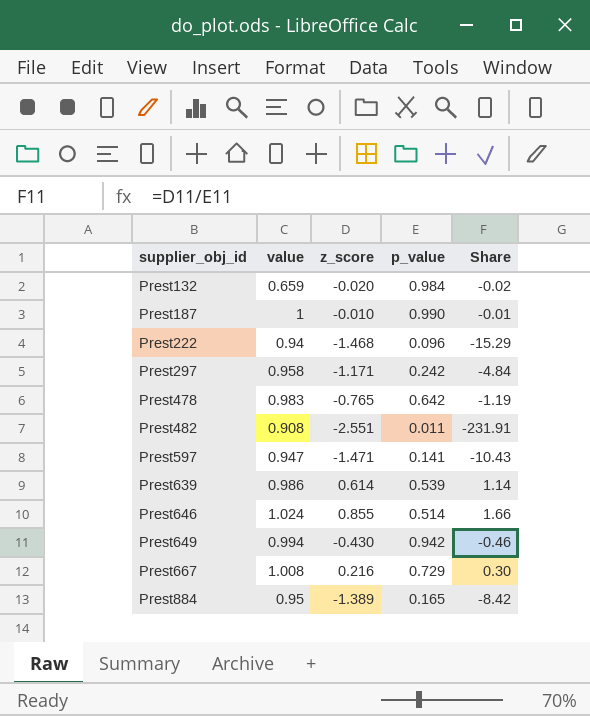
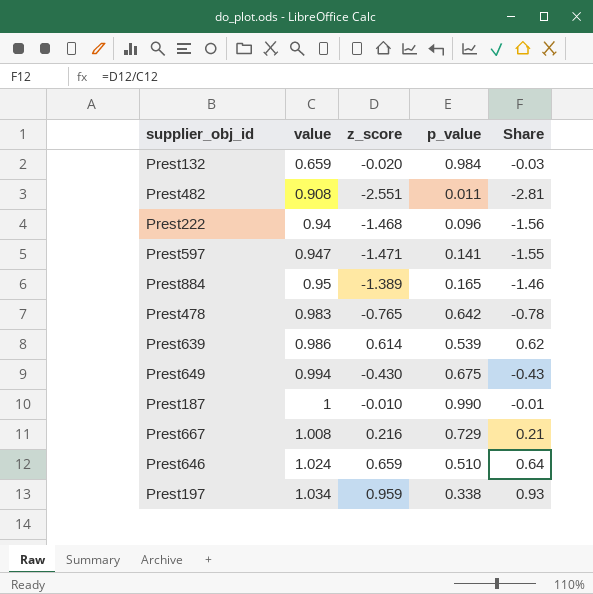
row order: supplier_obj_id ascending -> value ascending
column Share | formula: [z_score] / [p_value] -> [z_score] / [value]
row Prest297: 0.958 | -1.171 | 0.242 | -4.84 -> none
Prest649 | p_value: 0.942 -> 0.675
Prest646 | z_score: 0.855 -> 0.659
Prest646 | p_value: 0.514 -> 0.510
row Prest197: none -> 1.034 | 0.959 | 0.338 | 0.93

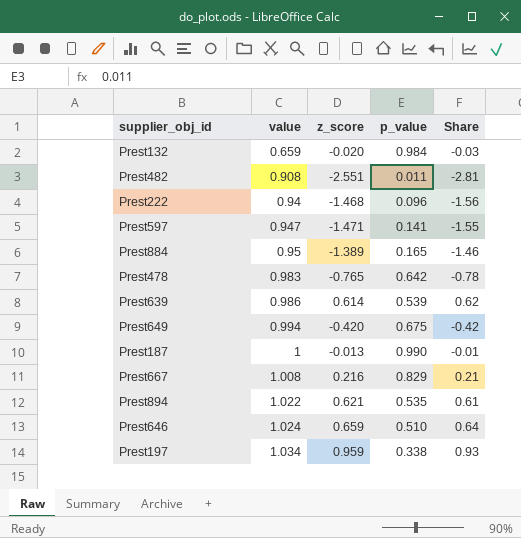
Prest649 | z_score: -0.430 -> -0.420
Prest649 | Share: -0.43 -> -0.42
Prest187 | z_score: -0.010 -> -0.013
Prest667 | p_value: 0.729 -> 0.829
row Prest894: none -> 1.022 | 0.621 | 0.535 | 0.61

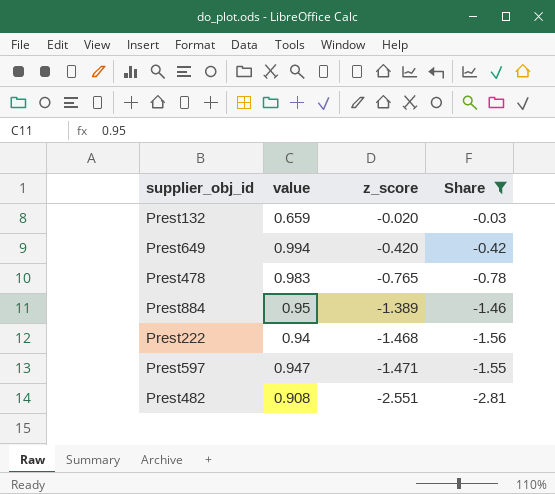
filter: none -> Share <= -0.03
row order: value ascending -> z_score descending
column p_value | position: 4 -> none

